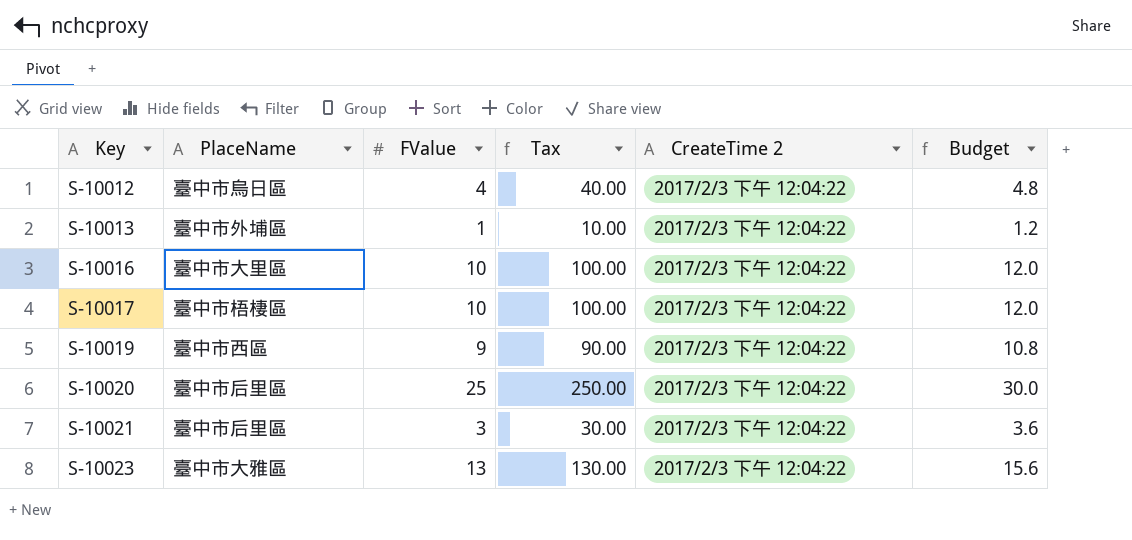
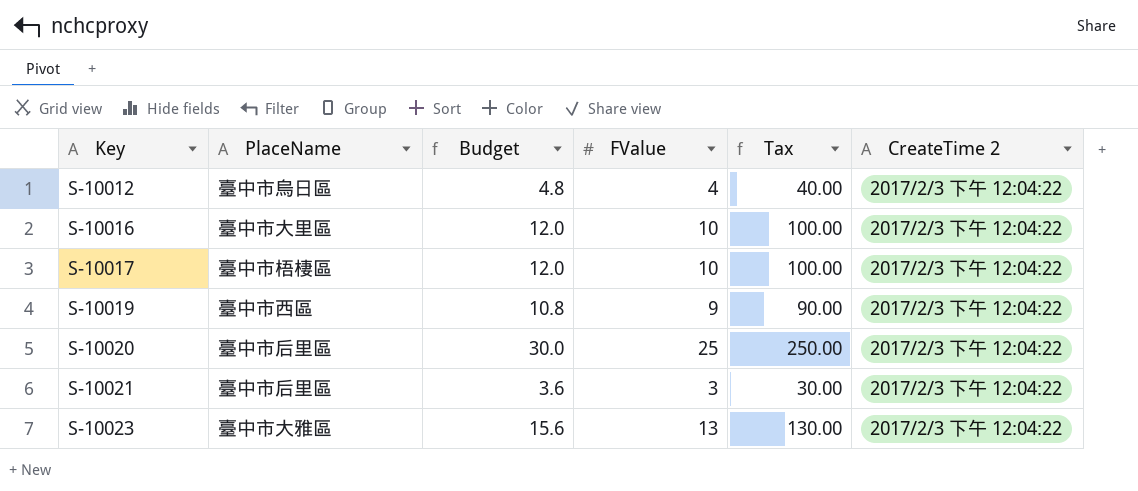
column Budget | position: 6 -> 3
row S-10013: 臺中市外埔區 | 1 | 10.00 | 2017/2/3 下午 12:04:22 | 1.2 -> none

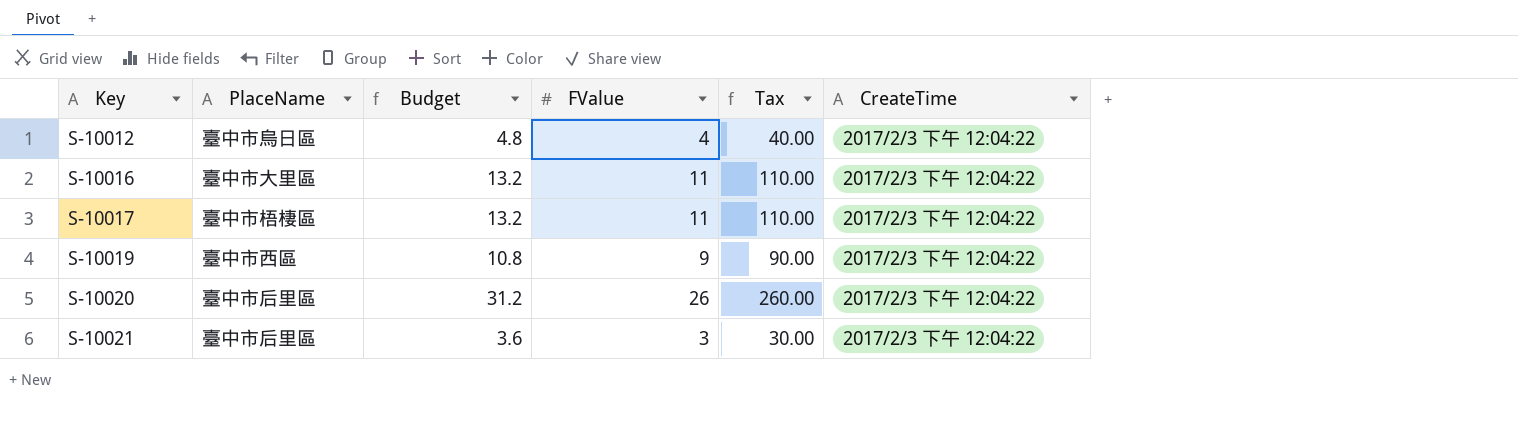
column name: CreateTime 2 -> CreateTime
row S-10023: 臺中市大雅區 | 15.6 | 13 | 130.00 | 2017/2/3 下午 12:04:22 -> none
S-10016 | Budget: 12.0 -> 13.2
S-10016 | FValue: 10 -> 11
S-10016 | Tax: 100.00 -> 110.00
S-10017 | Budget: 12.0 -> 13.2
S-10017 | FValue: 10 -> 11
S-10017 | Tax: 100.00 -> 110.00
S-10020 | Budget: 30.0 -> 31.2
S-10020 | FValue: 25 -> 26
S-10020 | Tax: 250.00 -> 260.00

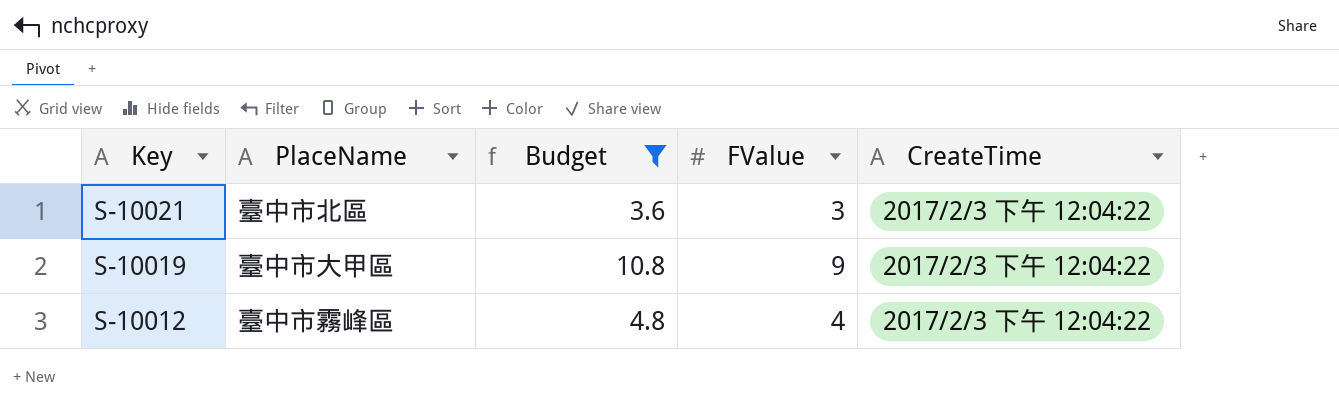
filter: none -> Budget <= 10.8
row order: Key ascending -> Key descending
column Tax | formula: [FValue] * 10 -> none
S-10021 | PlaceName: 臺中市后里區 -> 臺中市北區
S-10019 | PlaceName: 臺中市西區 -> 臺中市大甲區
S-10012 | PlaceName: 臺中市烏日區 -> 臺中市霧峰區

